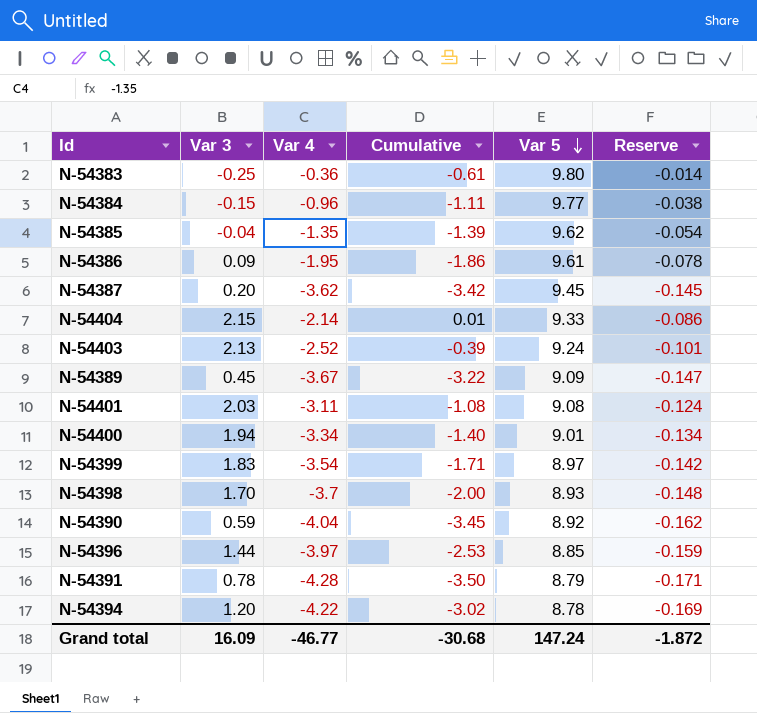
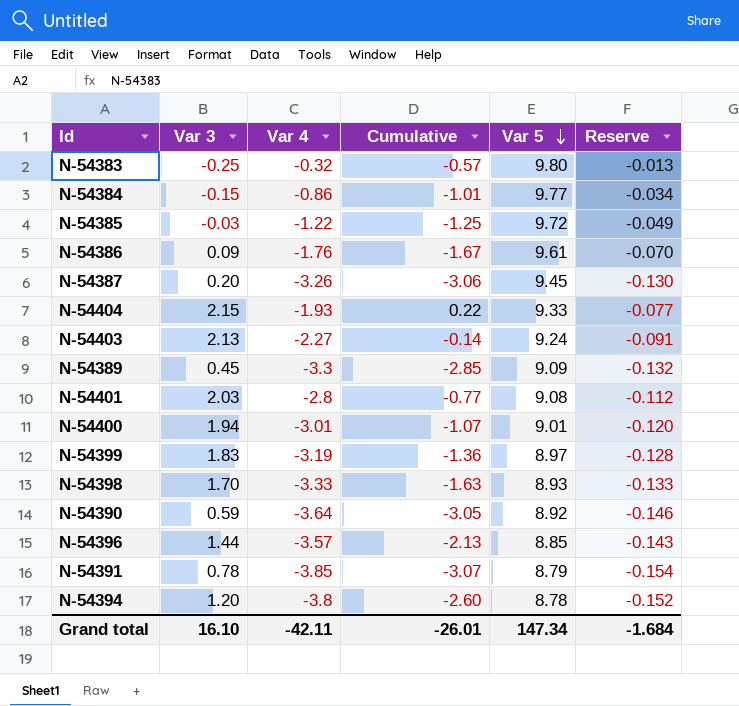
N-54383 | Var 4: -0.36 -> -0.32
N-54383 | Cumulative: -0.61 -> -0.57
N-54383 | Reserve: -0.014 -> -0.013
N-54384 | Var 4: -0.96 -> -0.86
N-54384 | Cumulative: -1.11 -> -1.01
N-54384 | Reserve: -0.038 -> -0.034
N-54385 | Var 3: -0.04 -> -0.03
N-54385 | Var 4: -1.35 -> -1.22
N-54385 | Cumulative: -1.39 -> -1.25
N-54385 | Var 5: 9.62 -> 9.72
N-54385 | Reserve: -0.054 -> -0.049
N-54386 | Var 4: -1.95 -> -1.76
N-54386 | Cumulative: -1.86 -> -1.67
N-54386 | Reserve: -0.078 -> -0.070
N-54387 | Var 4: -3.62 -> -3.26
N-54387 | Cumulative: -3.42 -> -3.06
N-54387 | Reserve: -0.145 -> -0.130
N-54404 | Var 4: -2.14 -> -1.93
N-54404 | Cumulative: 0.01 -> 0.22
N-54404 | Reserve: -0.086 -> -0.077
N-54403 | Var 4: -2.52 -> -2.27
N-54403 | Cumulative: -0.39 -> -0.14
N-54403 | Reserve: -0.101 -> -0.091
N-54389 | Var 4: -3.67 -> -3.3
N-54389 | Cumulative: -3.22 -> -2.85
N-54389 | Reserve: -0.147 -> -0.132
N-54401 | Var 4: -3.11 -> -2.8
N-54401 | Cumulative: -1.08 -> -0.77
N-54401 | Reserve: -0.124 -> -0.112
N-54400 | Var 4: -3.34 -> -3.01
N-54400 | Cumulative: -1.40 -> -1.07
N-54400 | Reserve: -0.134 -> -0.120
N-54399 | Var 4: -3.54 -> -3.19
N-54399 | Cumulative: -1.71 -> -1.36
N-54399 | Reserve: -0.142 -> -0.128
N-54398 | Var 4: -3.7 -> -3.33
N-54398 | Cumulative: -2.00 -> -1.63
N-54398 | Reserve: -0.148 -> -0.133
N-54390 | Var 4: -4.04 -> -3.64
N-54390 | Cumulative: -3.45 -> -3.05
N-54390 | Reserve: -0.162 -> -0.146
N-54396 | Var 4: -3.97 -> -3.57
N-54396 | Cumulative: -2.53 -> -2.13
N-54396 | Reserve: -0.159 -> -0.143
N-54391 | Var 4: -4.28 -> -3.85
N-54391 | Cumulative: -3.50 -> -3.07
N-54391 | Reserve: -0.171 -> -0.154
N-54394 | Var 4: -4.22 -> -3.8
N-54394 | Cumulative: -3.02 -> -2.60
N-54394 | Reserve: -0.169 -> -0.152
Grand total | Var 3: 16.09 -> 16.10
Grand total | Var 4: -46.77 -> -42.11
Grand total | Cumulative: -30.68 -> -26.01
Grand total | Var 5: 147.24 -> 147.34
Grand total | Reserve: -1.872 -> -1.684

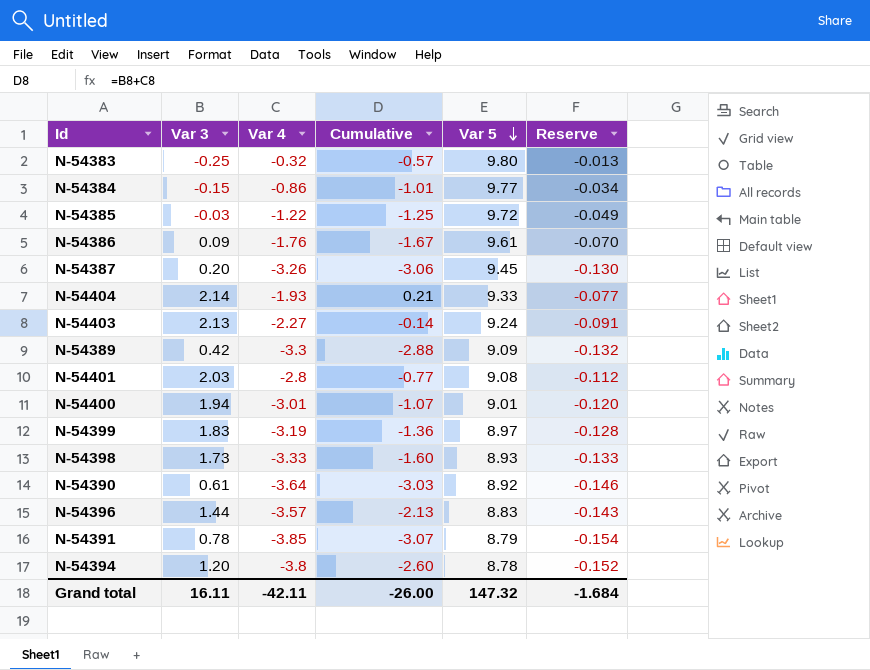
N-54404 | Var 3: 2.15 -> 2.14
N-54404 | Cumulative: 0.22 -> 0.21
N-54389 | Var 3: 0.45 -> 0.42
N-54389 | Cumulative: -2.85 -> -2.88
N-54398 | Var 3: 1.70 -> 1.73
N-54398 | Cumulative: -1.63 -> -1.60
N-54390 | Var 3: 0.59 -> 0.61
N-54390 | Cumulative: -3.05 -> -3.03
N-54396 | Var 5: 8.85 -> 8.83
Grand total | Var 3: 16.10 -> 16.11
Grand total | Cumulative: -26.01 -> -26.00
Grand total | Var 5: 147.34 -> 147.32

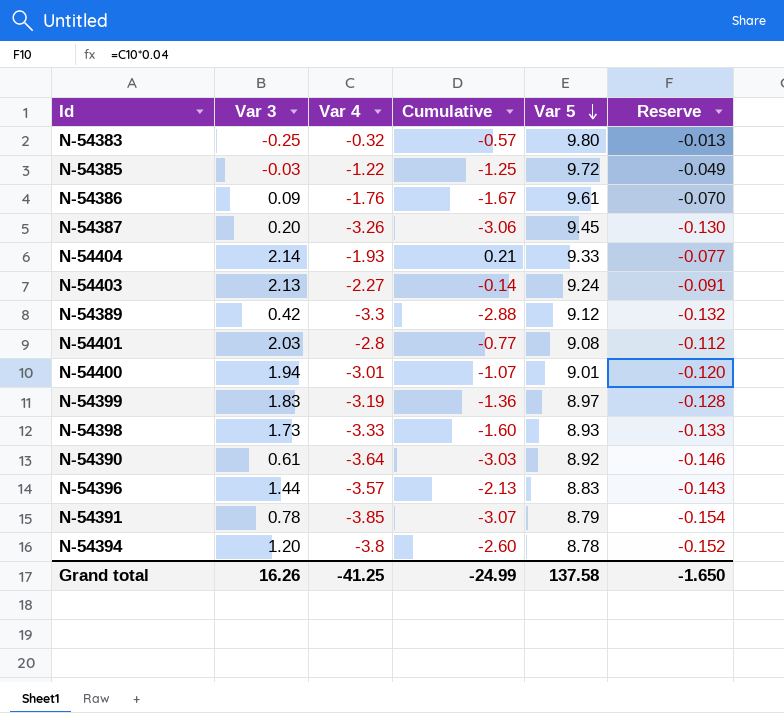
row N-54384: -0.15 | -0.86 | -1.01 | 9.77 | -0.034 -> none
N-54389 | Var 5: 9.09 -> 9.12
Grand total | Var 3: 16.11 -> 16.26
Grand total | Var 4: -42.11 -> -41.25
Grand total | Cumulative: -26.00 -> -24.99
Grand total | Var 5: 147.32 -> 137.58
Grand total | Reserve: -1.684 -> -1.650

